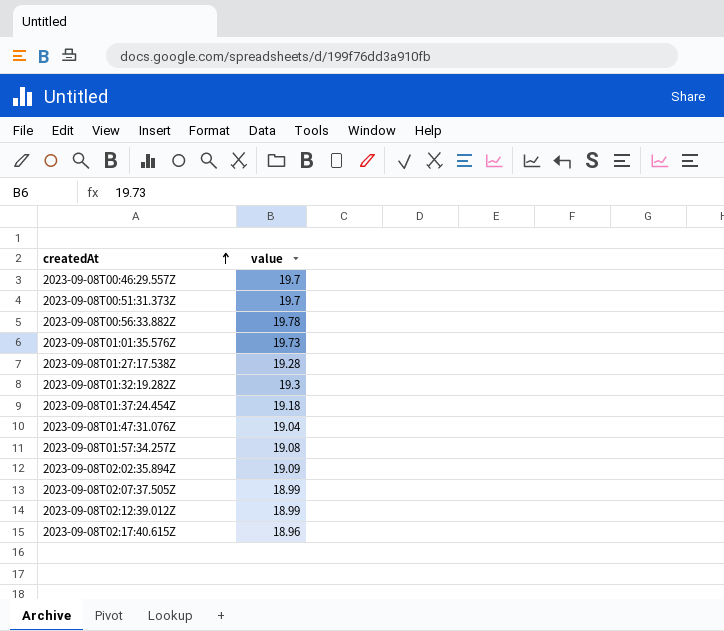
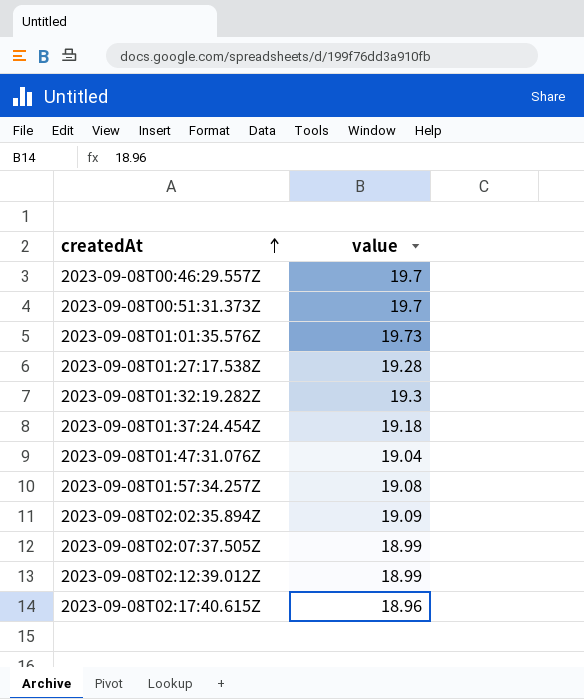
row 2023-09-08T00:56:33.882Z: 19.78 -> none

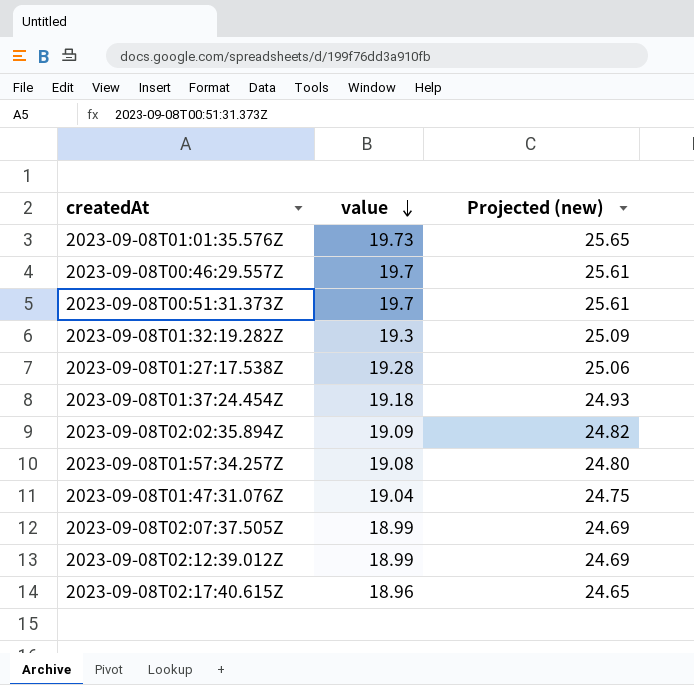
row order: createdAt ascending -> value descending
column Projected (new) | formula: none -> [value] * 1.3

